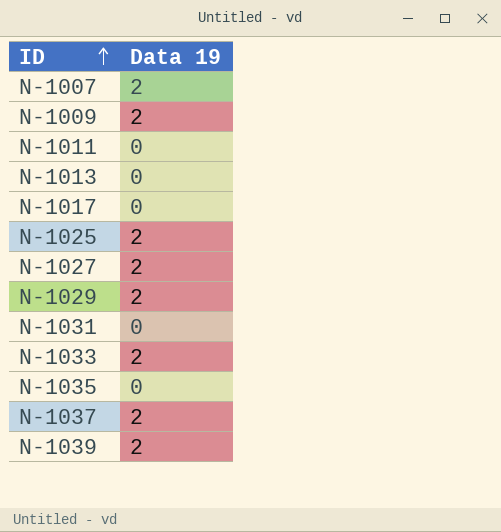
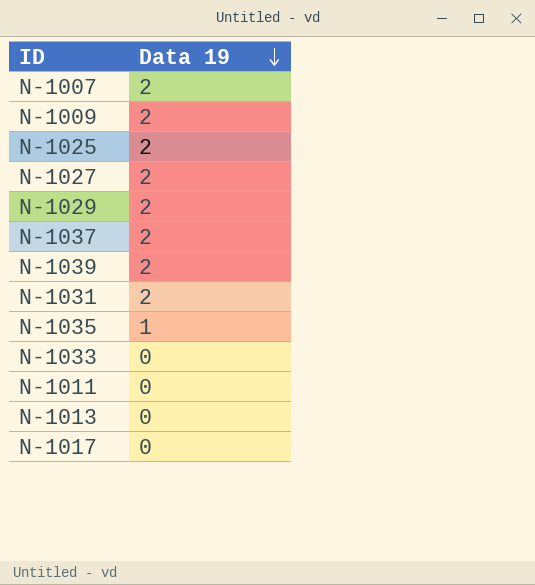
row order: ID ascending -> Data 19 descending
N-1031 | Data 19: 0 -> 2
N-1035 | Data 19: 0 -> 1
N-1033 | Data 19: 2 -> 0

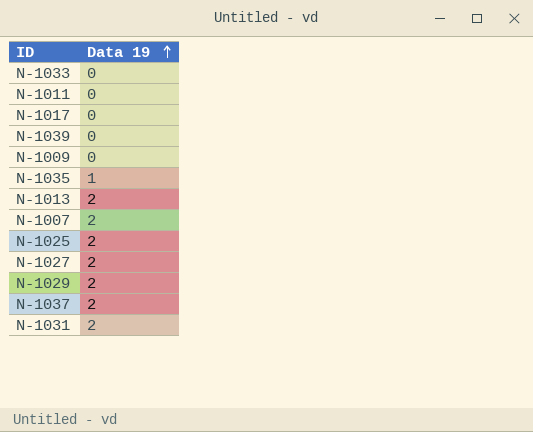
row order: Data 19 descending -> Data 19 ascending
N-1039 | Data 19: 2 -> 0
N-1009 | Data 19: 2 -> 0
N-1013 | Data 19: 0 -> 2

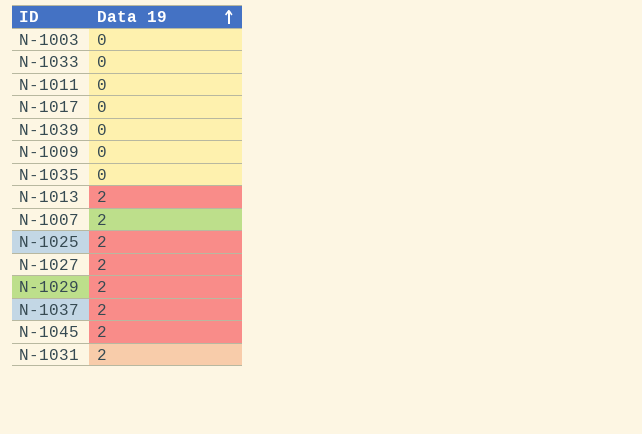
row N-1003: none -> 0
N-1035 | Data 19: 1 -> 0
row N-1045: none -> 2

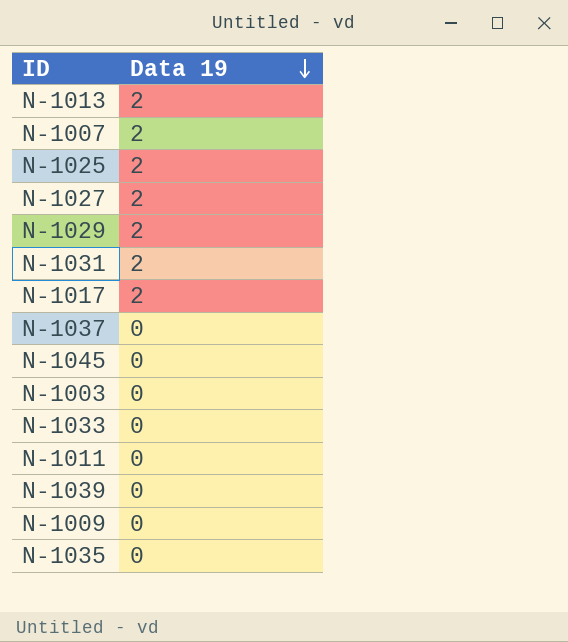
row order: Data 19 ascending -> Data 19 descending
N-1017 | Data 19: 0 -> 2
N-1037 | Data 19: 2 -> 0
N-1045 | Data 19: 2 -> 0

